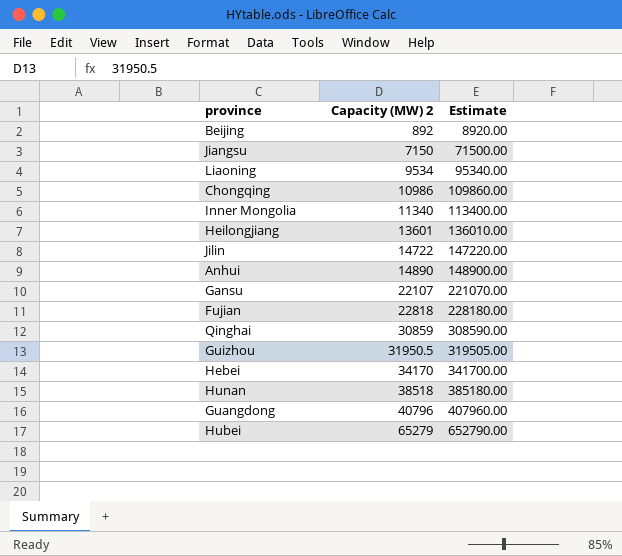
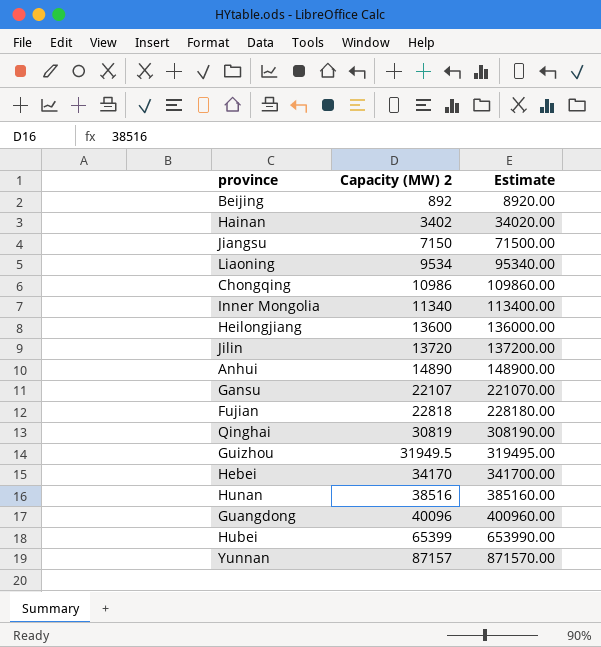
row Hainan: none -> 3402 | 34020.00
Heilongjiang | Capacity (MW) 2: 13601 -> 13600
Heilongjiang | Estimate: 136010.00 -> 136000.00
Jilin | Capacity (MW) 2: 14722 -> 13720
Jilin | Estimate: 147220.00 -> 137200.00
Qinghai | Capacity (MW) 2: 30859 -> 30819
Qinghai | Estimate: 308590.00 -> 308190.00
Guizhou | Capacity (MW) 2: 31950.5 -> 31949.5
Guizhou | Estimate: 319505.00 -> 319495.00
Hunan | Capacity (MW) 2: 38518 -> 38516
Hunan | Estimate: 385180.00 -> 385160.00
Guangdong | Capacity (MW) 2: 40796 -> 40096
Guangdong | Estimate: 407960.00 -> 400960.00
Hubei | Capacity (MW) 2: 65279 -> 65399
Hubei | Estimate: 652790.00 -> 653990.00
row Yunnan: none -> 87157 | 871570.00

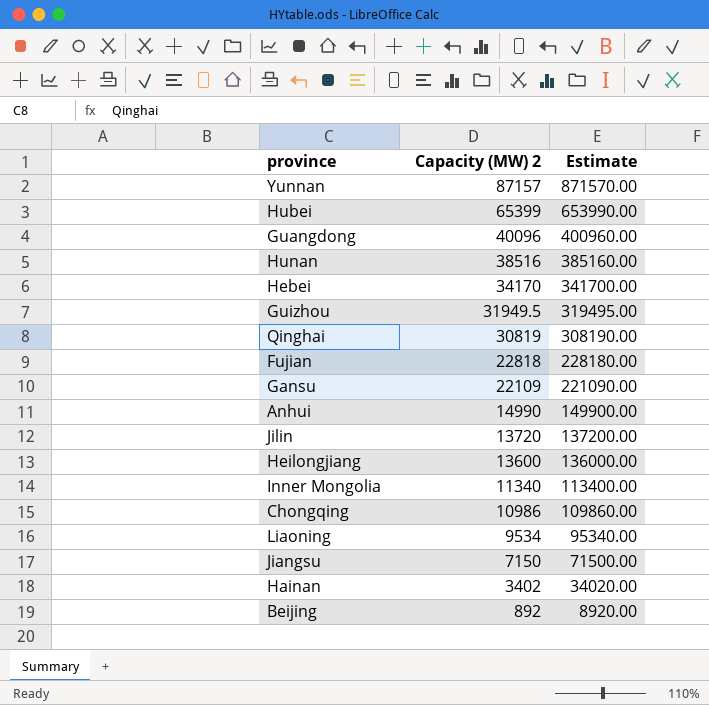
row order: Capacity (MW) 2 ascending -> Capacity (MW) 2 descending
Gansu | Capacity (MW) 2: 22107 -> 22109
Gansu | Estimate: 221070.00 -> 221090.00
Anhui | Capacity (MW) 2: 14890 -> 14990
Anhui | Estimate: 148900.00 -> 149900.00

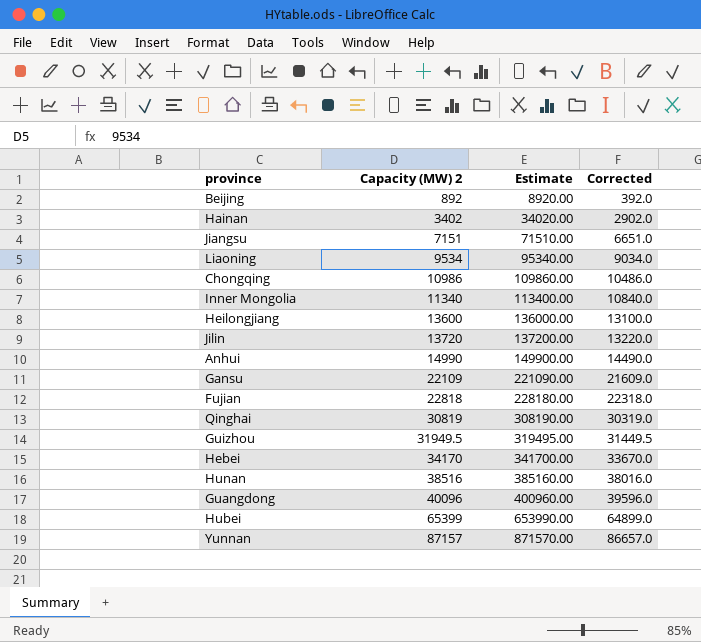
row order: Capacity (MW) 2 descending -> Capacity (MW) 2 ascending
column Corrected | formula: none -> [Capacity (MW) 2] - 500
Jiangsu | Capacity (MW) 2: 7150 -> 7151
Jiangsu | Estimate: 71500.00 -> 71510.00

